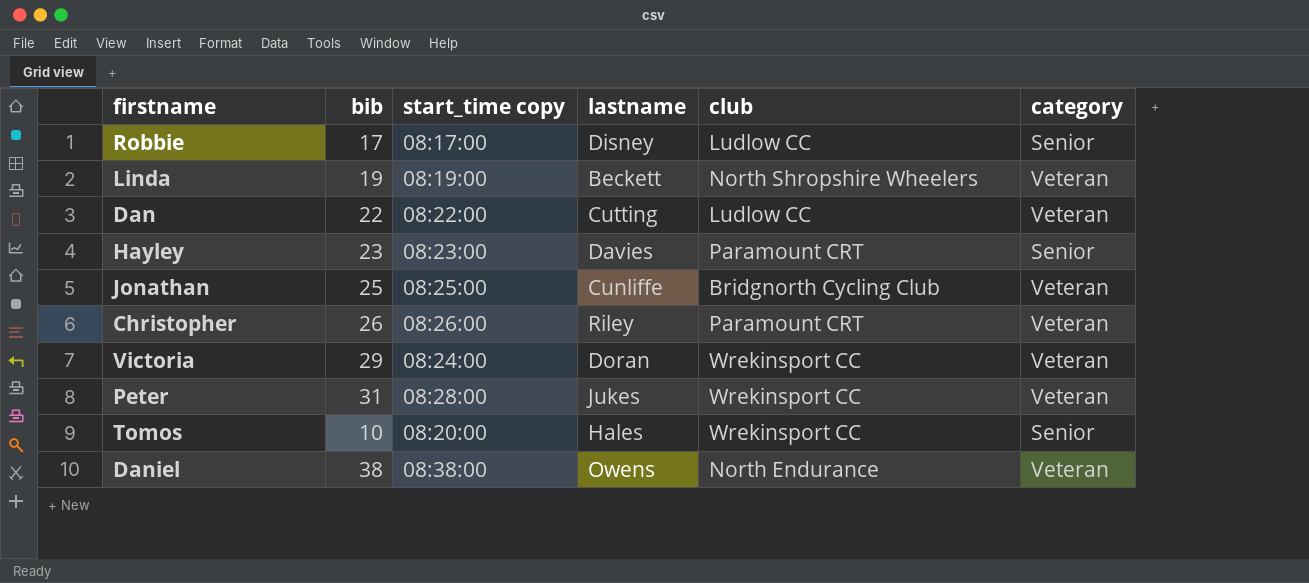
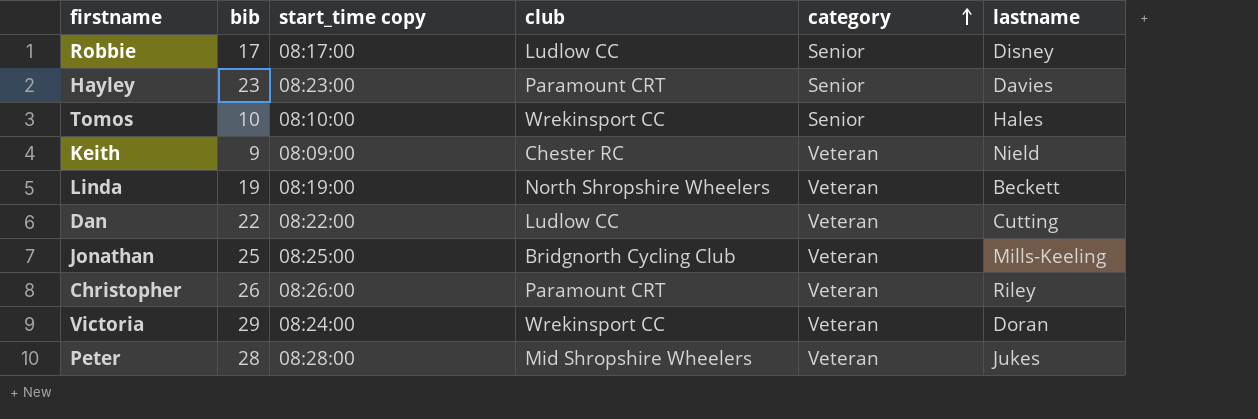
row order: none -> category ascending
column lastname | position: 4 -> 6
row Daniel: 38 | 08:38:00 | Owens | North Endurance | Veteran -> none
Tomos | start_time copy: 08:20:00 -> 08:10:00
row Keith: none -> 9 | 08:09:00 | Chester RC | Veteran | Nield
Jonathan | lastname: Cunliffe -> Mills-Keeling
Peter | bib: 31 -> 28
Peter | club: Wrekinsport CC -> Mid Shropshire Wheelers

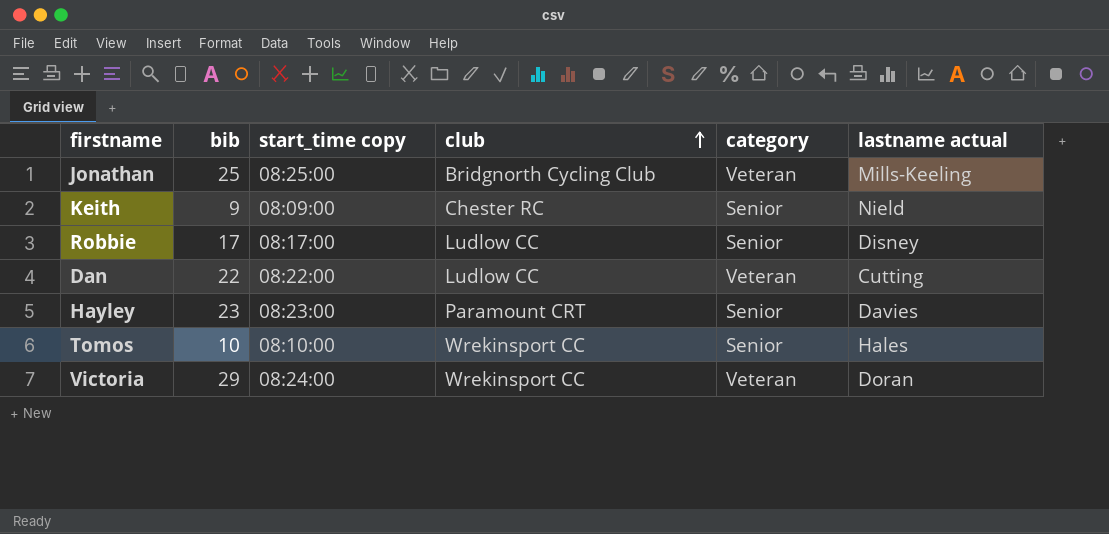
row order: category ascending -> club ascending
column name: lastname -> lastname actual
row Linda: 19 | 08:19:00 | North Shropshire Wheelers | Veteran | Beckett -> none
row Christopher: 26 | 08:26:00 | Paramount CRT | Veteran | Riley -> none
row Peter: 28 | 08:28:00 | Mid Shropshire Wheelers | Veteran | Jukes -> none
Keith | category: Veteran -> Senior

